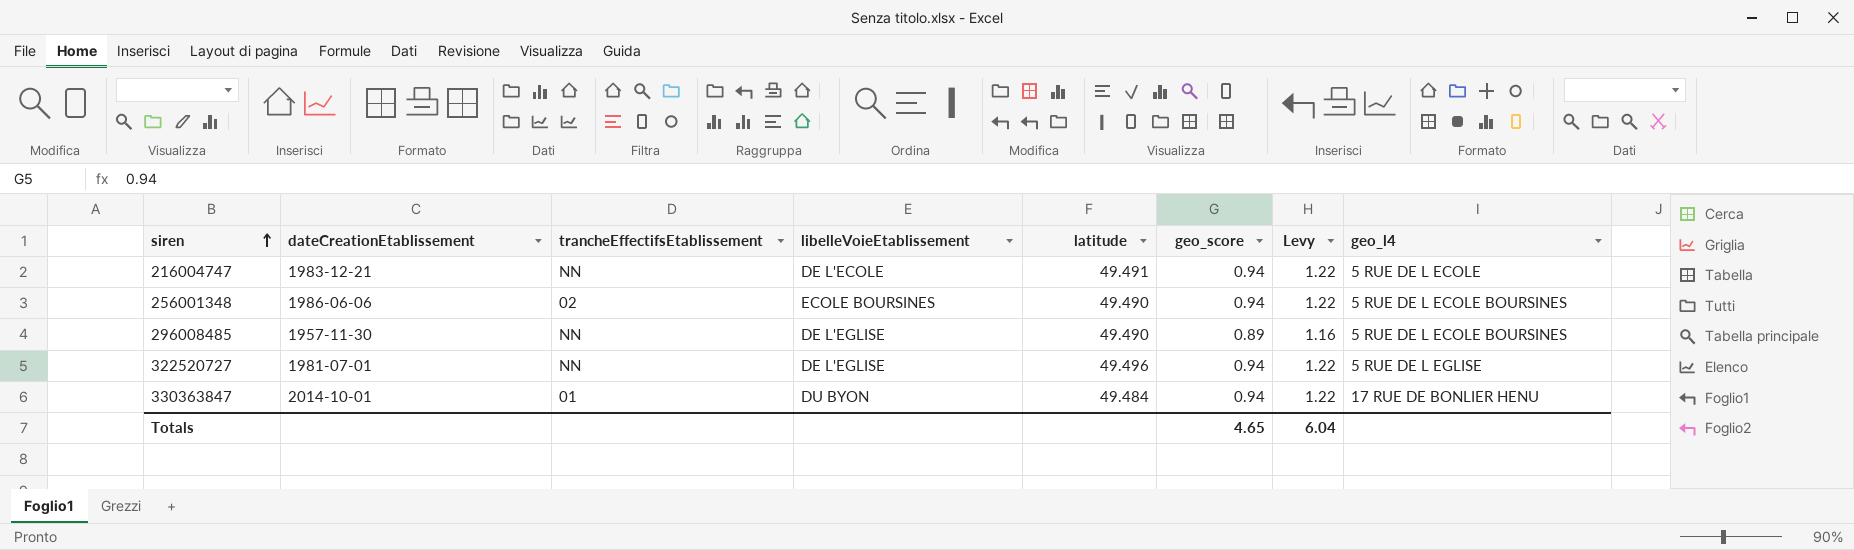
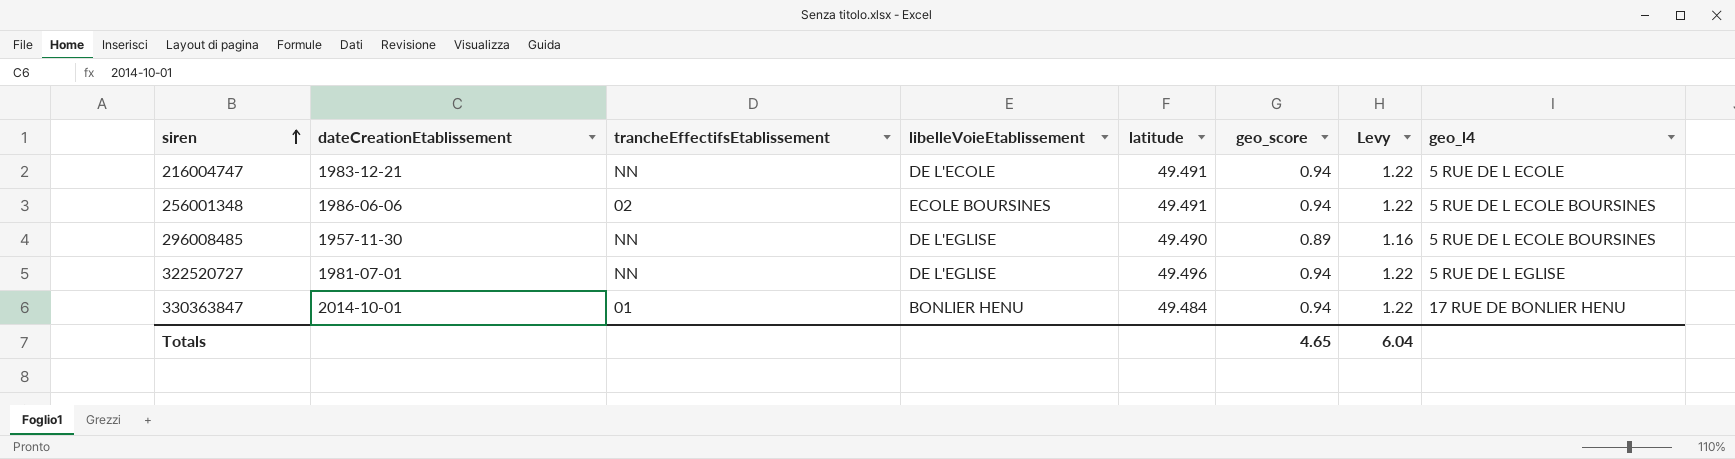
256001348 | latitude: 49.490 -> 49.491
330363847 | libelleVoieEtablissement: DU BYON -> BONLIER HENU

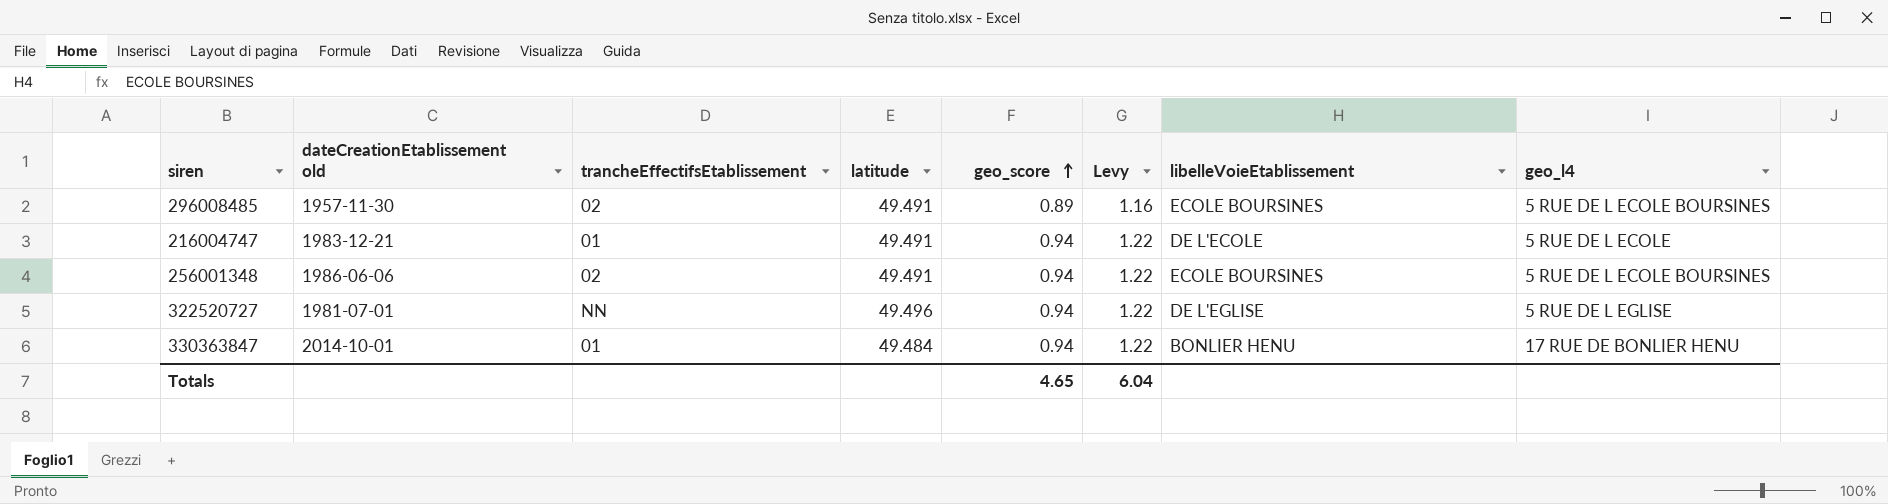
row order: siren ascending -> geo_score ascending
column name: dateCreationEtablissement -> dateCreationEtablissement old
column libelleVoieEtablissement | position: 4 -> 7
296008485 | trancheEffectifsEtablissement: NN -> 02
296008485 | latitude: 49.490 -> 49.491
296008485 | libelleVoieEtablissement: DE L'EGLISE -> ECOLE BOURSINES
216004747 | trancheEffectifsEtablissement: NN -> 01

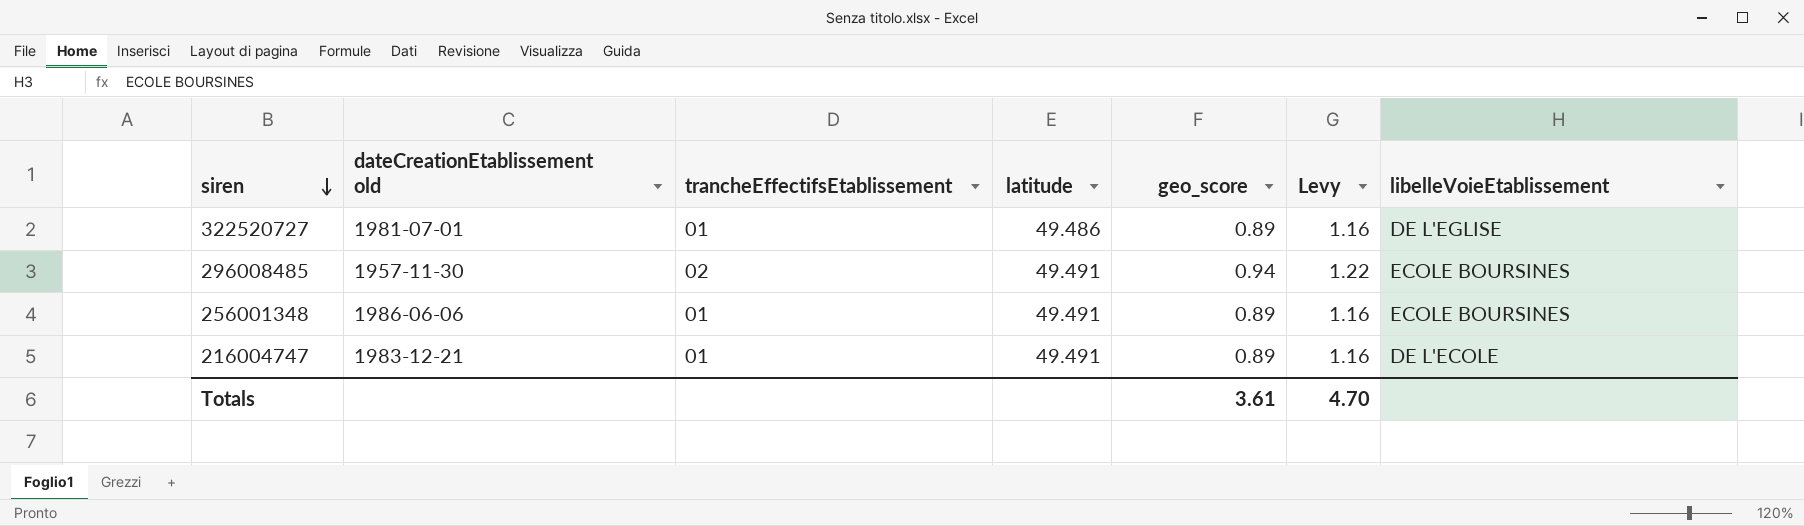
row order: geo_score ascending -> siren descending
column geo_l4 | position: 8 -> none
row 330363847: 2014-10-01 | 01 | 49.484 | 0.94 | 1.22 | BONLIER HENU | 17 RUE DE BONLIER HENU -> none
322520727 | trancheEffectifsEtablissement: NN -> 01
322520727 | latitude: 49.496 -> 49.486
322520727 | geo_score: 0.94 -> 0.89
322520727 | Levy: 1.22 -> 1.16
296008485 | geo_score: 0.89 -> 0.94
296008485 | Levy: 1.16 -> 1.22
256001348 | trancheEffectifsEtablissement: 02 -> 01
256001348 | geo_score: 0.94 -> 0.89
256001348 | Levy: 1.22 -> 1.16
216004747 | geo_score: 0.94 -> 0.89
216004747 | Levy: 1.22 -> 1.16
Totals | geo_score: 4.65 -> 3.61
Totals | Levy: 6.04 -> 4.70

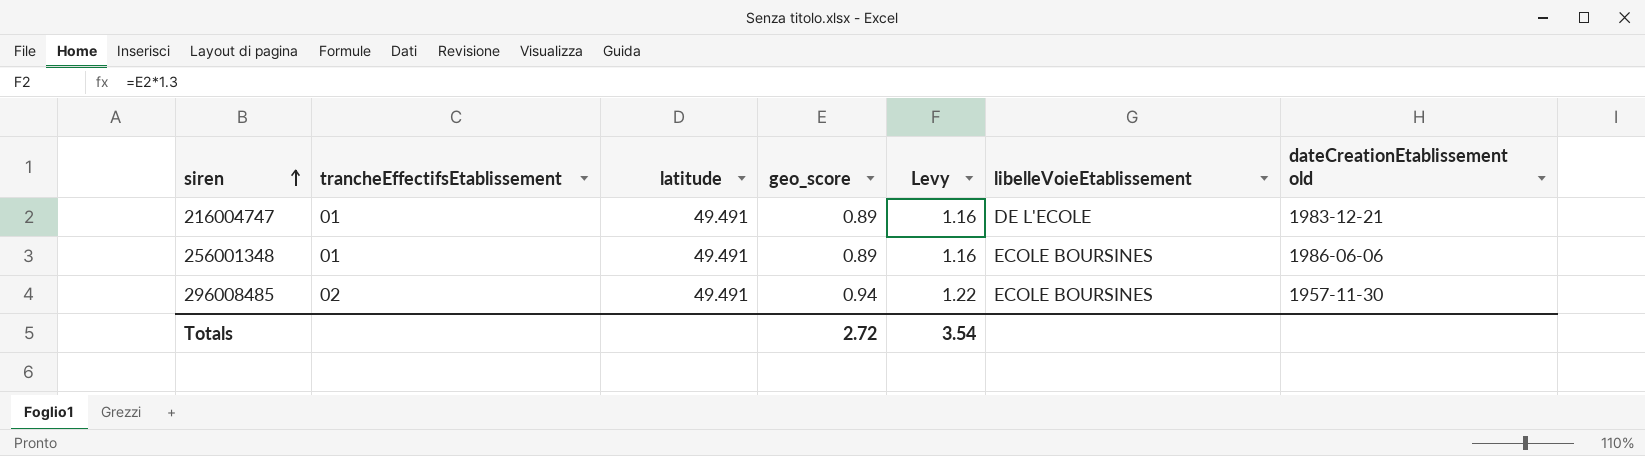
row order: siren descending -> siren ascending
column dateCreationEtablissement old | position: 2 -> 7
row 322520727: 1981-07-01 | 01 | 49.486 | 0.89 | 1.16 | DE L'EGLISE -> none
Totals | geo_score: 3.61 -> 2.72
Totals | Levy: 4.70 -> 3.54

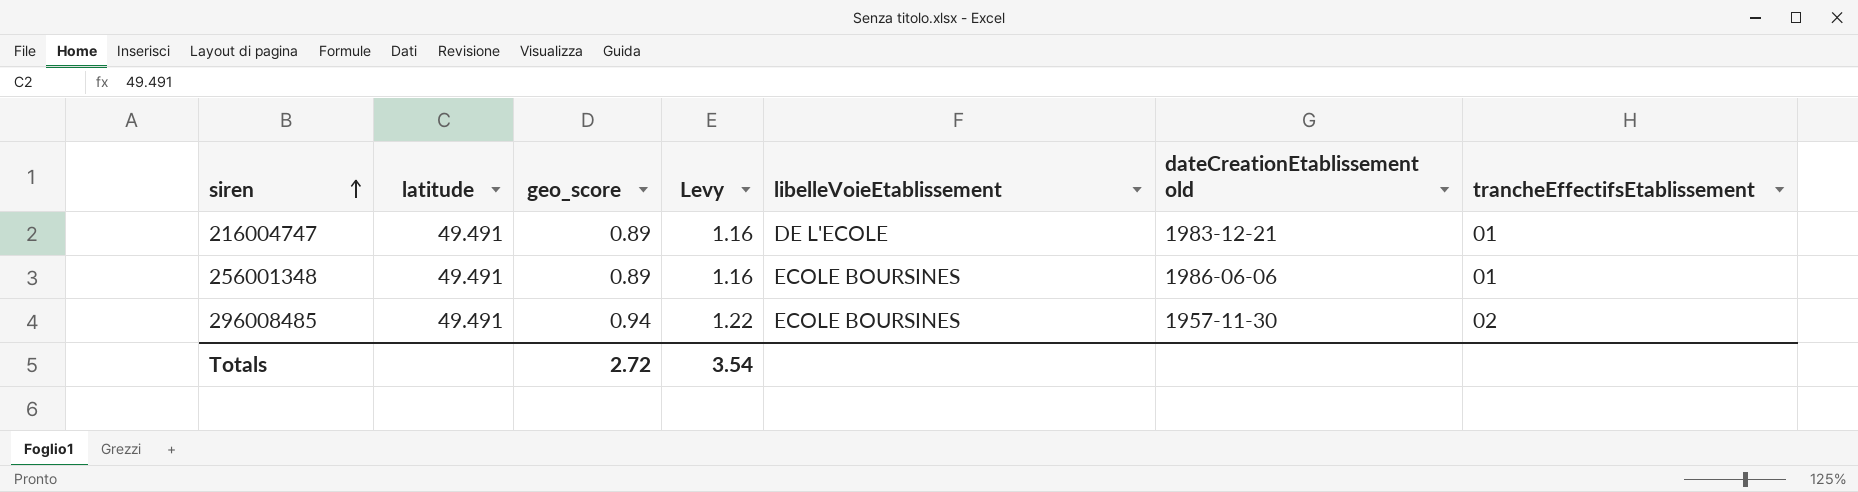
column trancheEffectifsEtablissement | position: 2 -> 7

